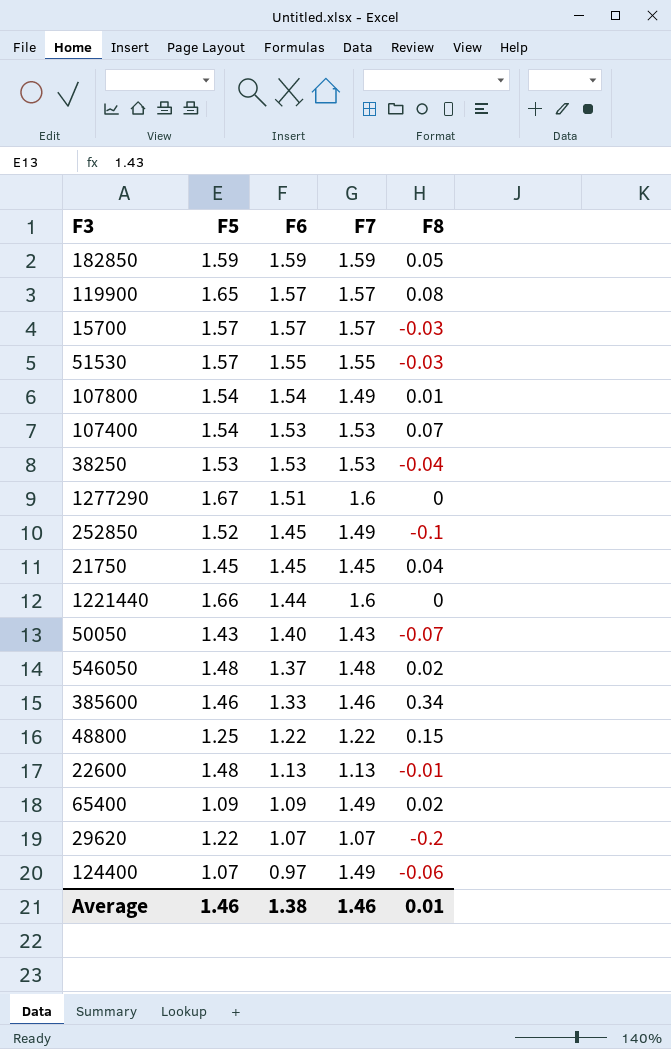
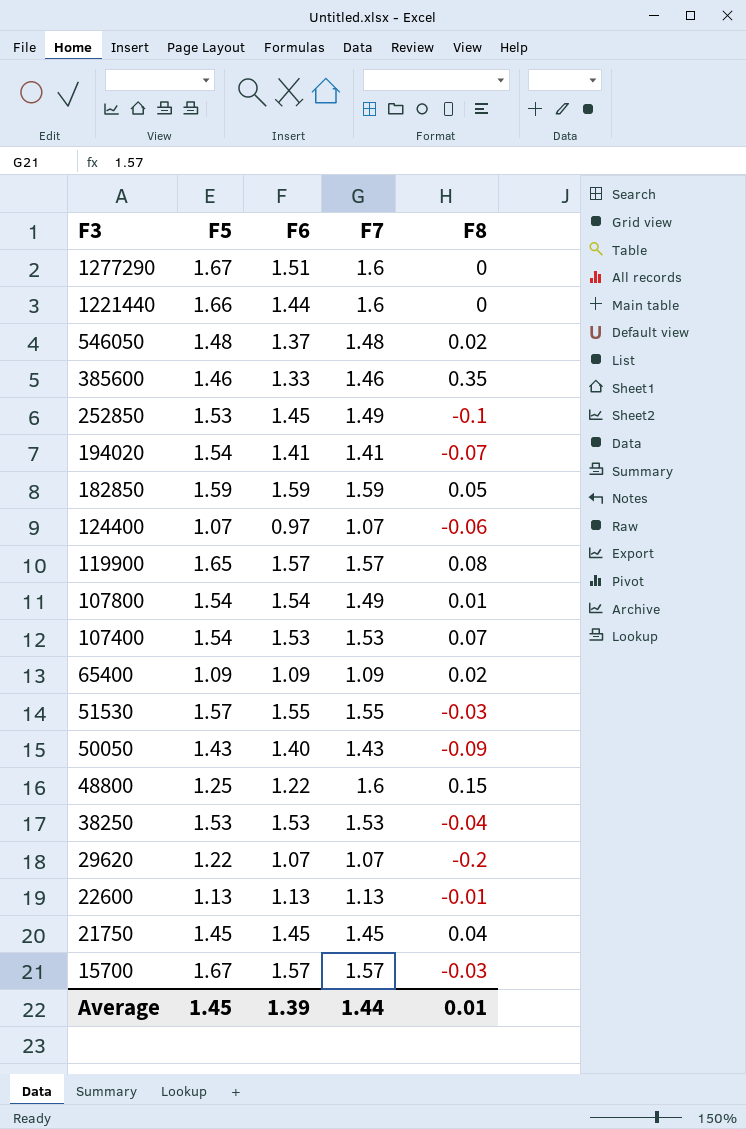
row order: F6 descending -> F3 descending
385600 | F8: 0.34 -> 0.35
252850 | F5: 1.52 -> 1.53
row 194020: none -> 1.54 | 1.41 | 1.41 | -0.07
124400 | F7: 1.49 -> 1.07
65400 | F7: 1.49 -> 1.09
50050 | F8: -0.07 -> -0.09
48800 | F7: 1.22 -> 1.6
22600 | F5: 1.48 -> 1.13
15700 | F5: 1.57 -> 1.67
Average | F5: 1.46 -> 1.45
Average | F6: 1.38 -> 1.39
Average | F7: 1.46 -> 1.44

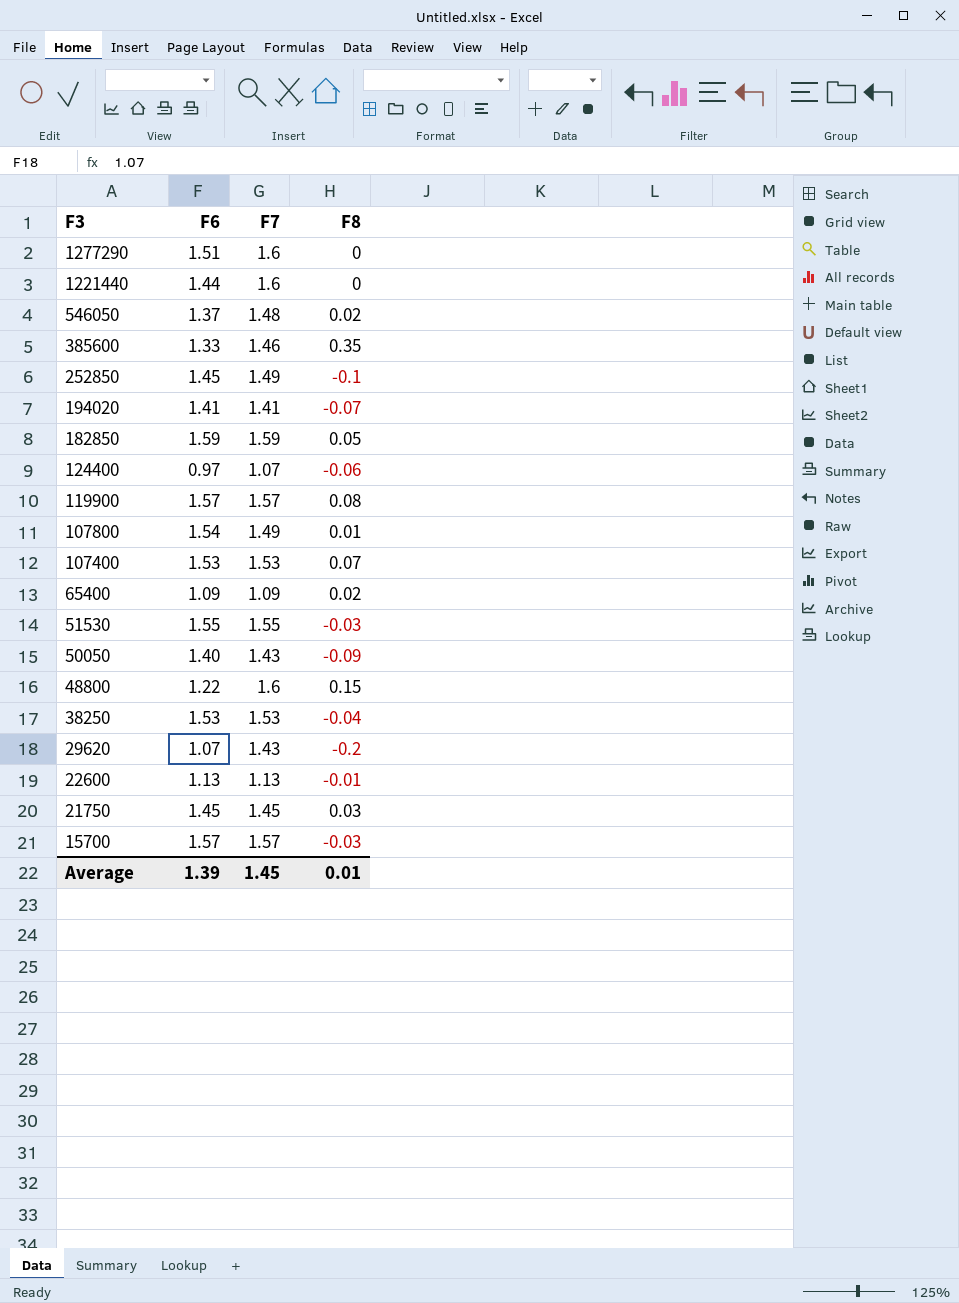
column F5 | position: 2 -> none
29620 | F7: 1.07 -> 1.43
21750 | F8: 0.04 -> 0.03
Average | F7: 1.44 -> 1.45

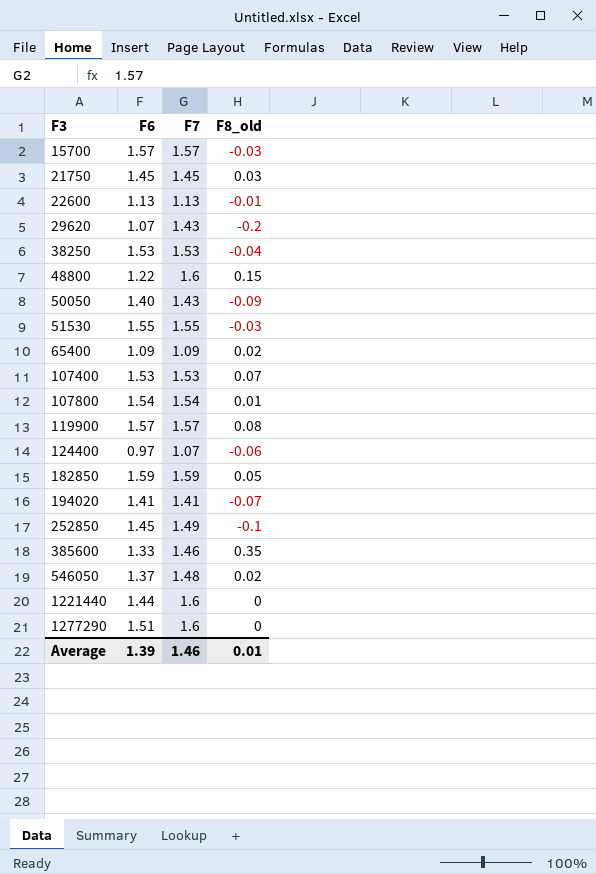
row order: F3 descending -> F3 ascending
column name: F8 -> F8_old
107800 | F7: 1.49 -> 1.54
Average | F7: 1.45 -> 1.46

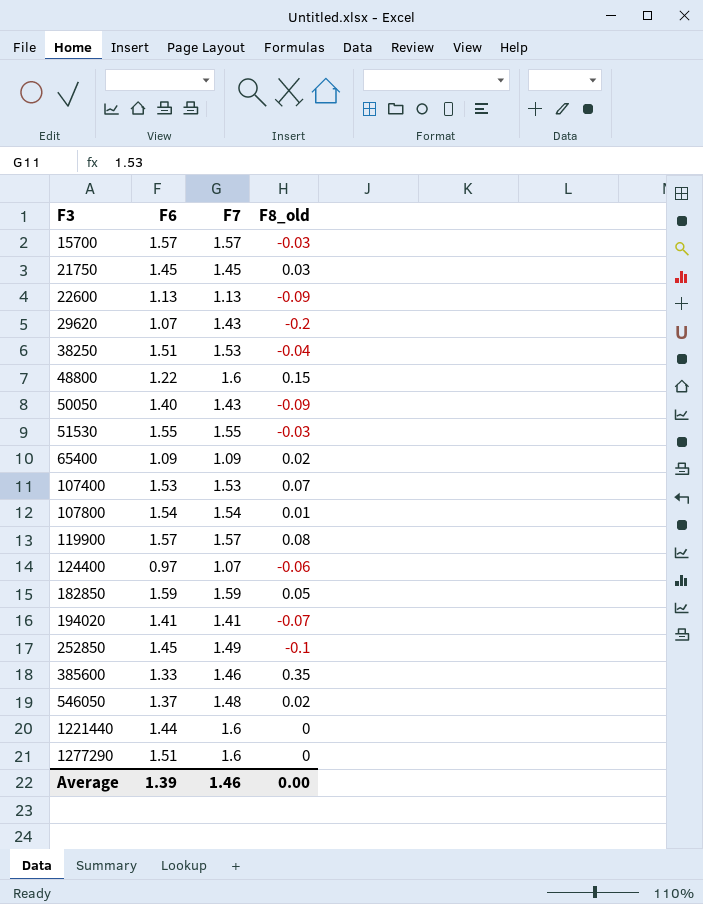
22600 | F8_old: -0.01 -> -0.09
38250 | F6: 1.53 -> 1.51
Average | F8_old: 0.01 -> 0.00

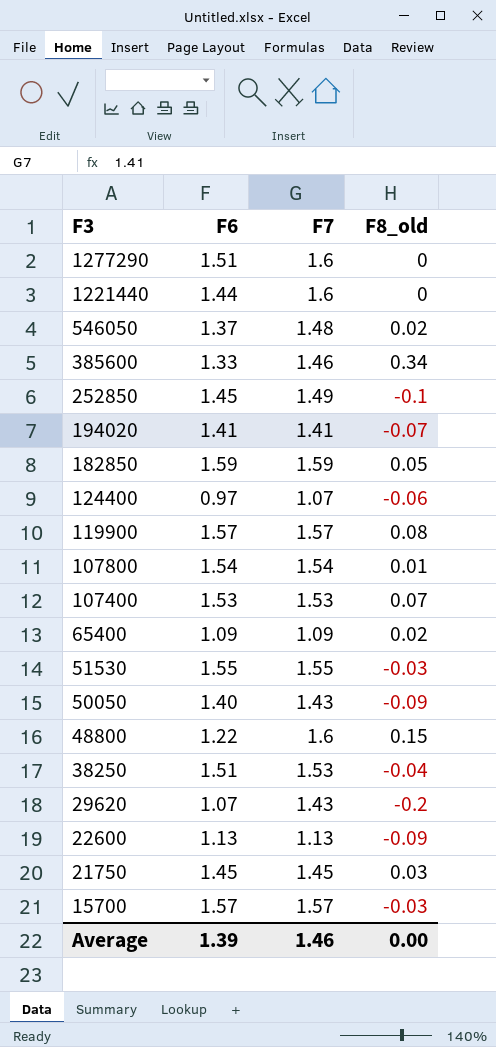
row order: F3 ascending -> F3 descending
385600 | F8_old: 0.35 -> 0.34

